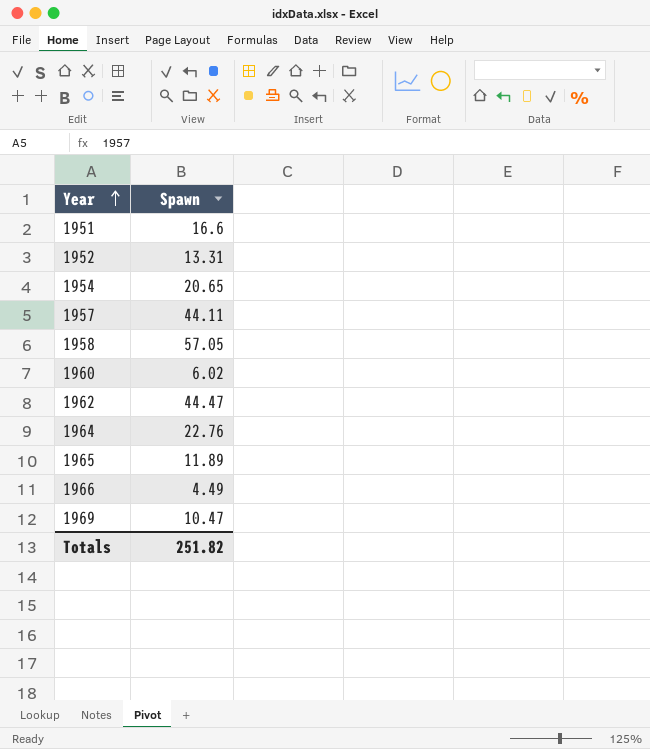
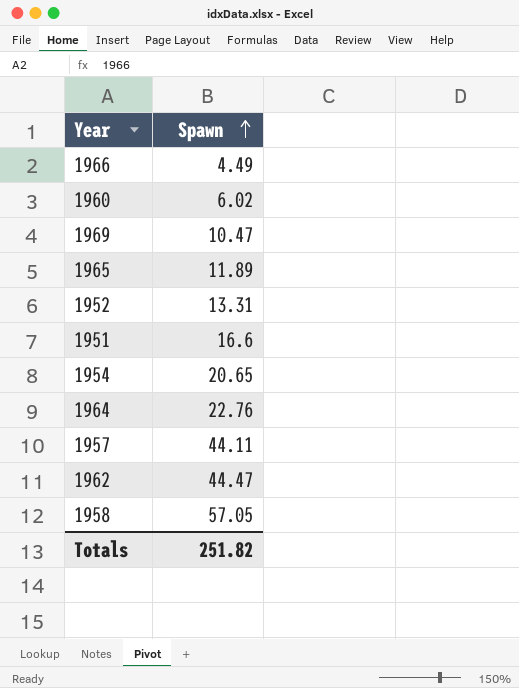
row order: Year ascending -> Spawn ascending

